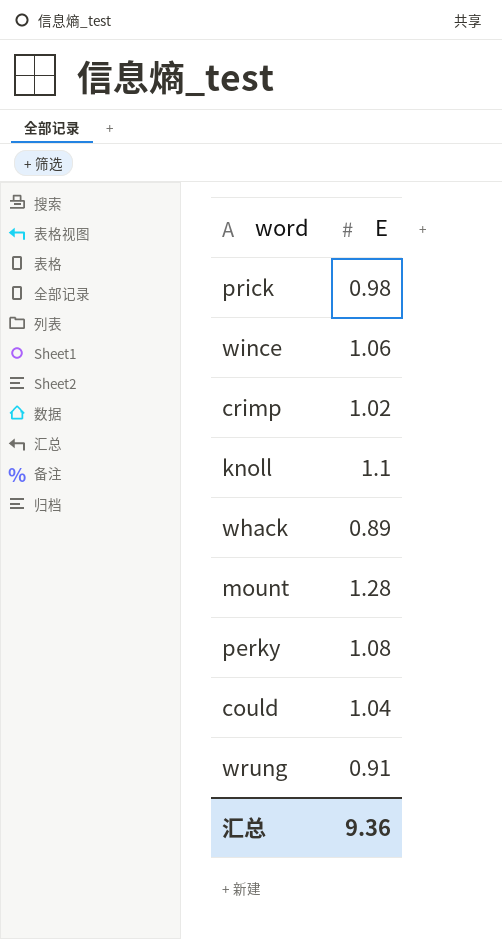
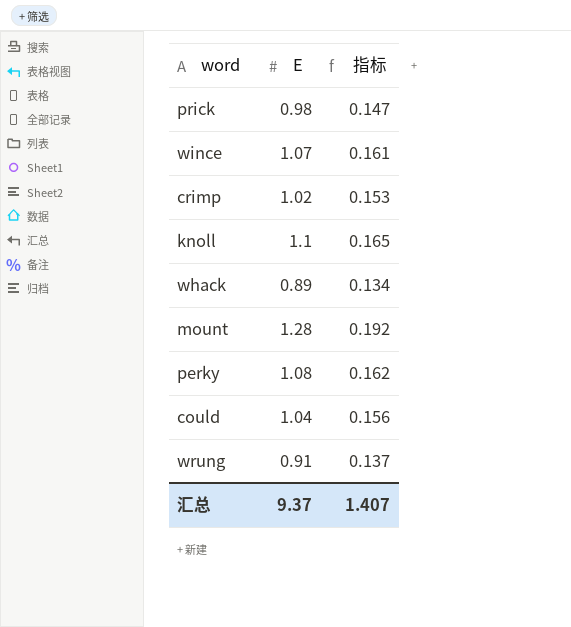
column 指标 | formula: none -> [E] * 0.15
wince | E: 1.06 -> 1.07
汇总 | E: 9.36 -> 9.37

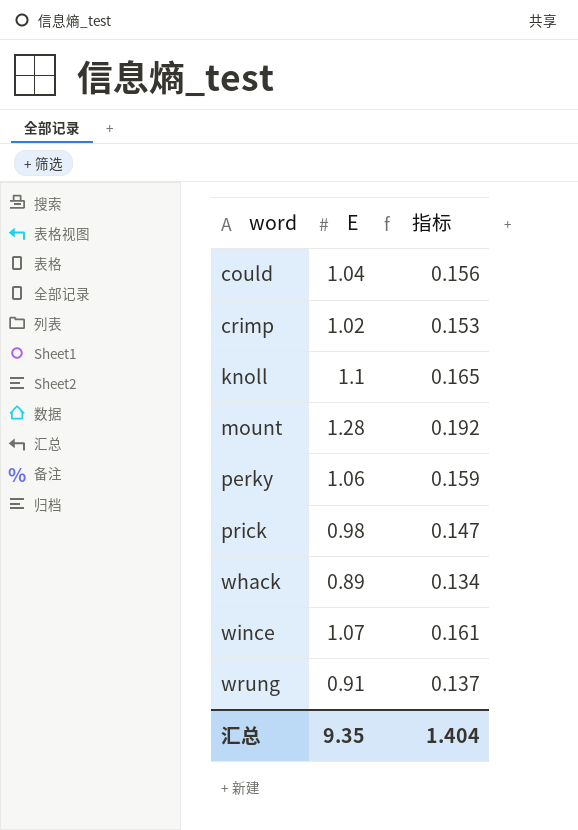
row order: none -> word ascending
perky | E: 1.08 -> 1.06
perky | 指标: 0.162 -> 0.159
汇总 | E: 9.37 -> 9.35
汇总 | 指标: 1.407 -> 1.404

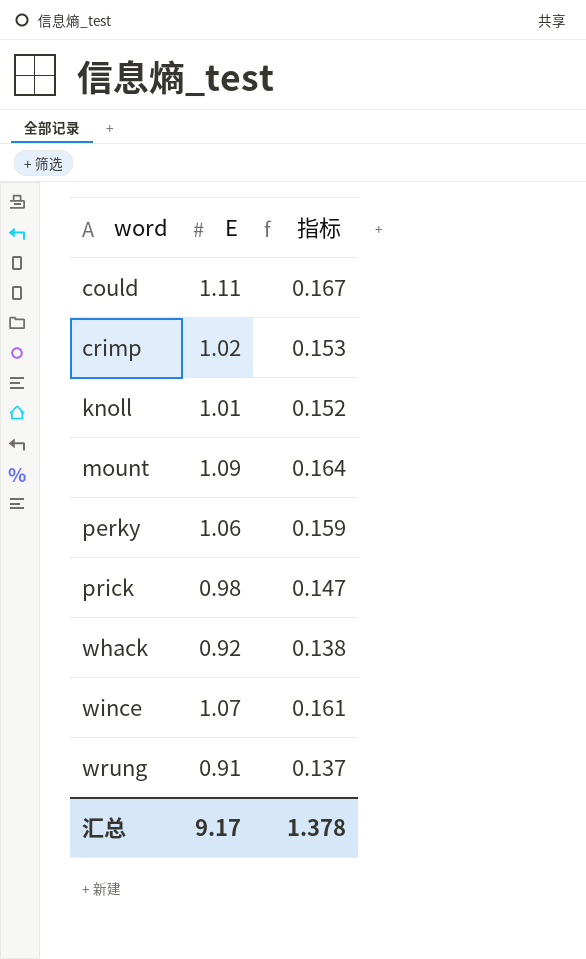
could | E: 1.04 -> 1.11
could | 指标: 0.156 -> 0.167
knoll | E: 1.1 -> 1.01
knoll | 指标: 0.165 -> 0.152
mount | E: 1.28 -> 1.09
mount | 指标: 0.192 -> 0.164
whack | E: 0.89 -> 0.92
whack | 指标: 0.134 -> 0.138
汇总 | E: 9.35 -> 9.17
汇总 | 指标: 1.404 -> 1.378

